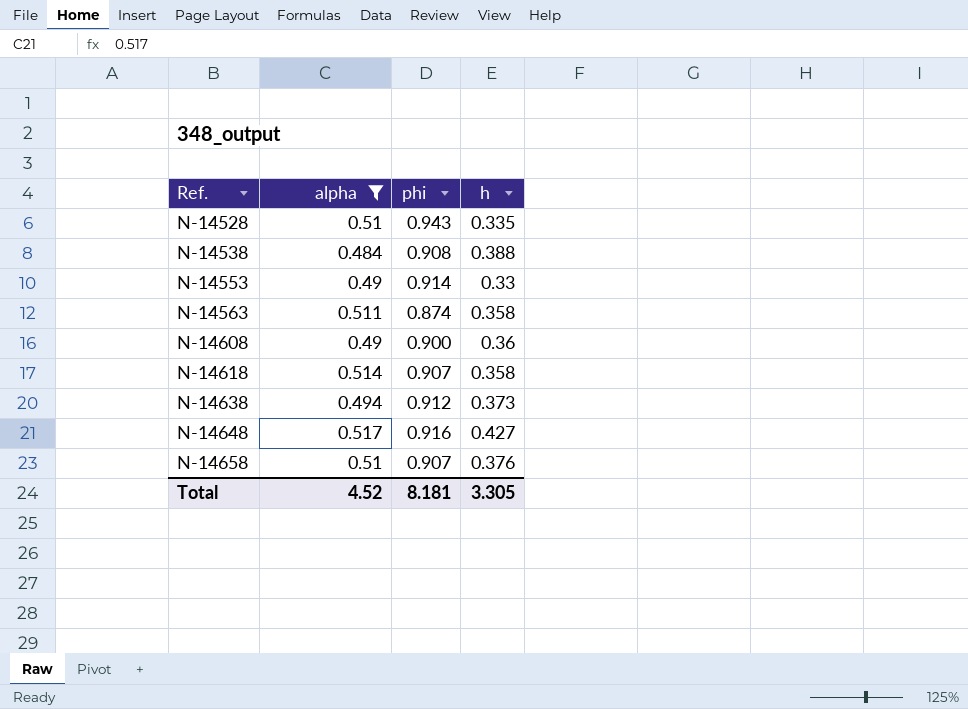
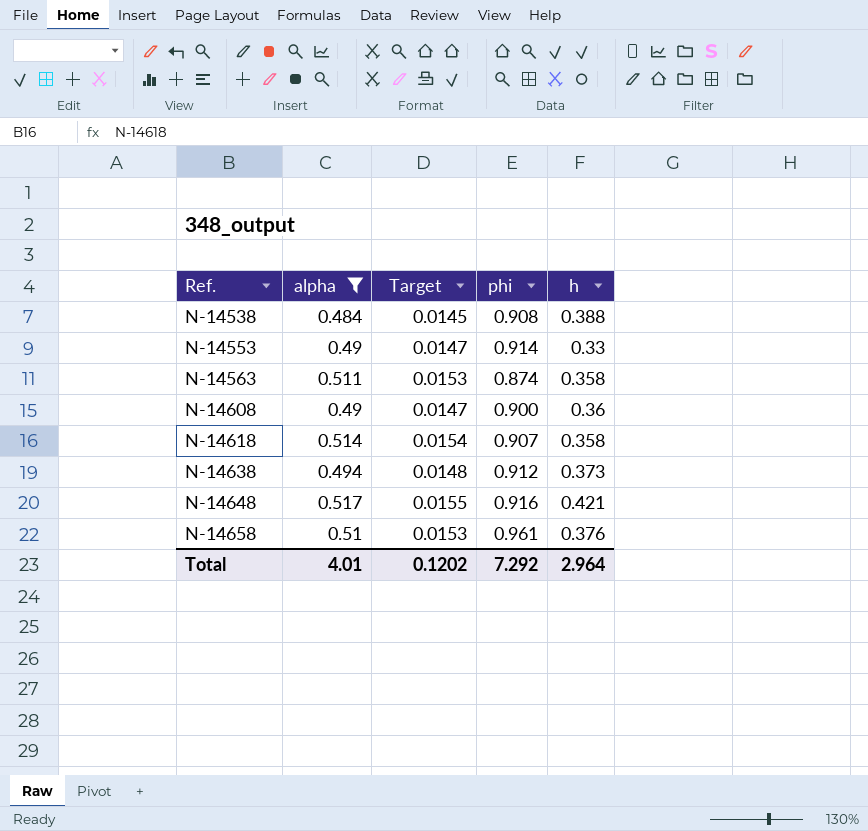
column Target | formula: none -> [alpha] * 0.03
row N-14528: 0.51 | 0.943 | 0.335 -> none
N-14648 | h: 0.427 -> 0.421
N-14658 | phi: 0.907 -> 0.961
Total | alpha: 4.52 -> 4.01
Total | phi: 8.181 -> 7.292
Total | h: 3.305 -> 2.964

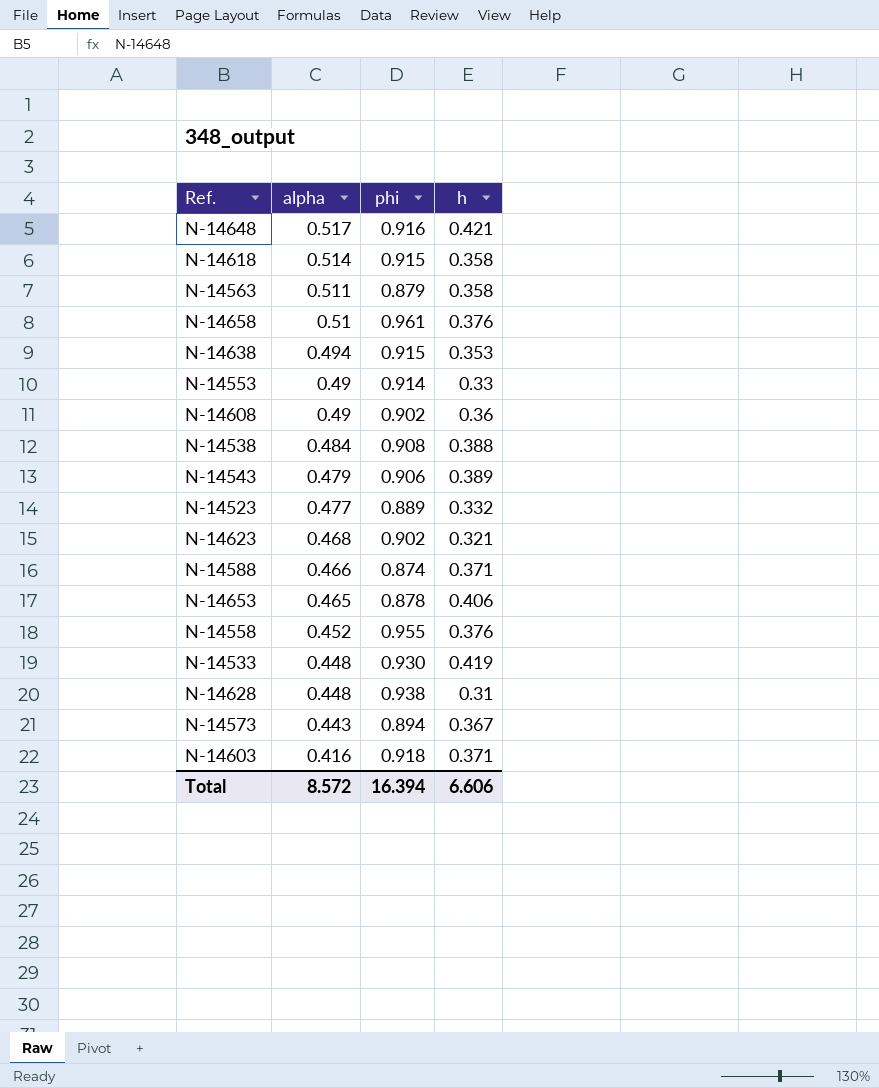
filter: alpha >= 0.484 -> none
row order: Ref. ascending -> alpha descending
column Target | formula: [alpha] * 0.03 -> none
N-14618 | phi: 0.907 -> 0.915
N-14563 | phi: 0.874 -> 0.879
N-14638 | phi: 0.912 -> 0.915
N-14638 | h: 0.373 -> 0.353
N-14608 | phi: 0.900 -> 0.902
Total | alpha: 4.01 -> 8.572
Total | phi: 7.292 -> 16.394
Total | h: 2.964 -> 6.606

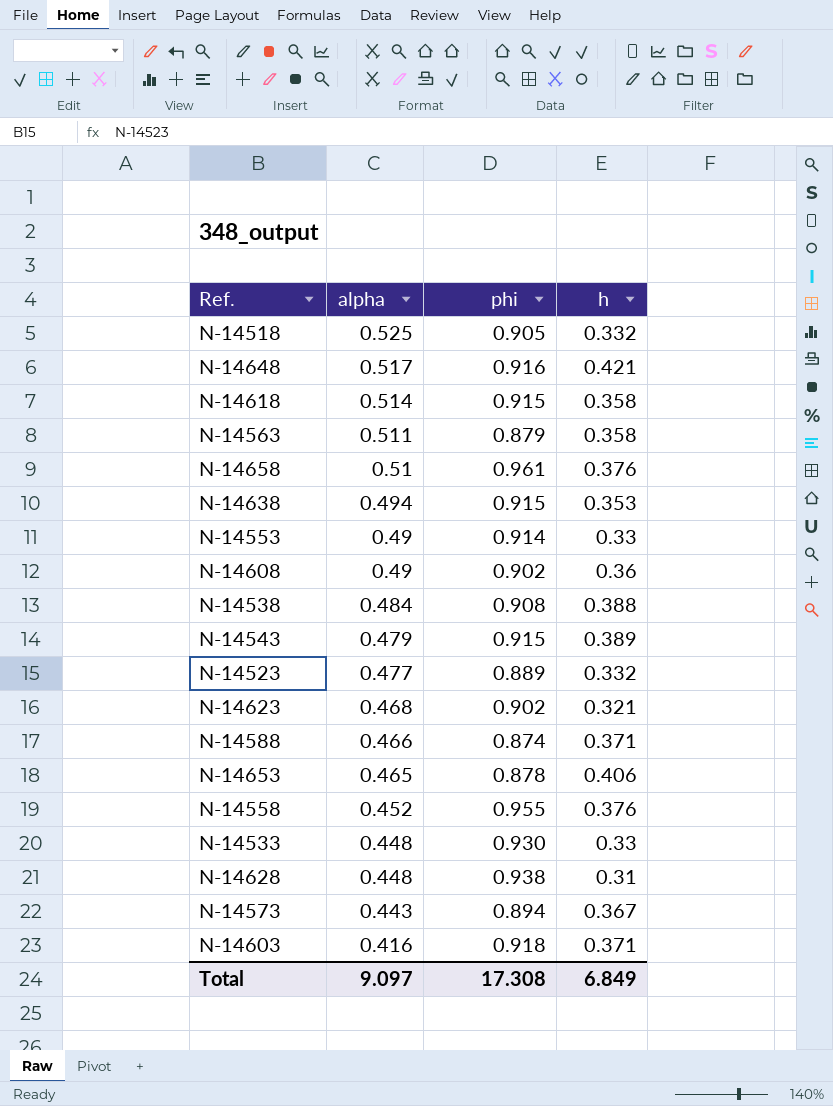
row N-14518: none -> 0.525 | 0.905 | 0.332
N-14543 | phi: 0.906 -> 0.915
N-14533 | h: 0.419 -> 0.33
Total | alpha: 8.572 -> 9.097
Total | phi: 16.394 -> 17.308
Total | h: 6.606 -> 6.849

